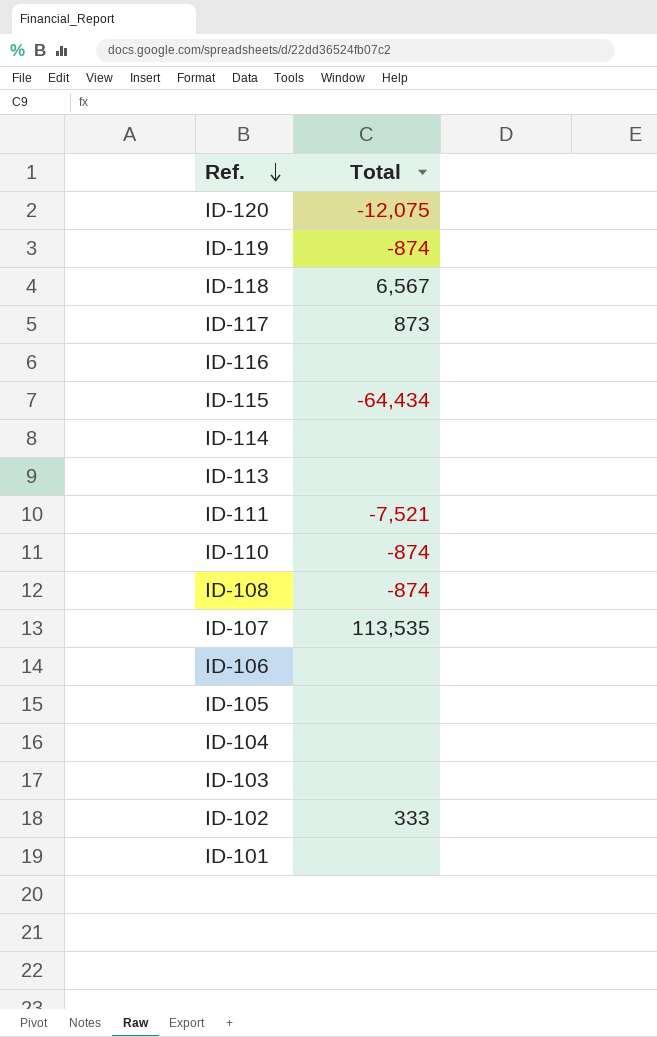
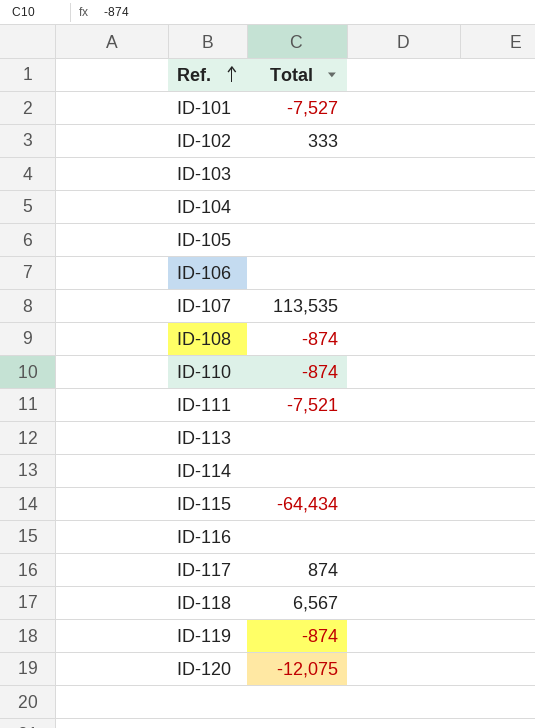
row order: Ref. descending -> Ref. ascending
ID-101 | Total: none -> -7,527
ID-117 | Total: 873 -> 874

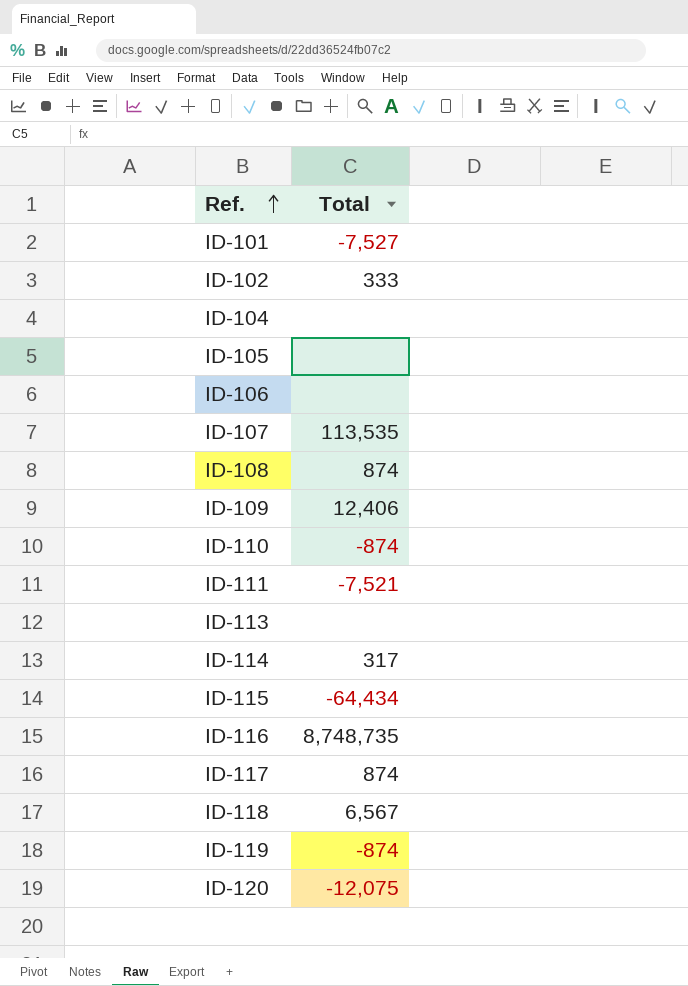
row ID-103: none -> none
ID-108 | Total: -874 -> 874
row ID-109: none -> 12,406
ID-114 | Total: none -> 317
ID-116 | Total: none -> 8,748,735

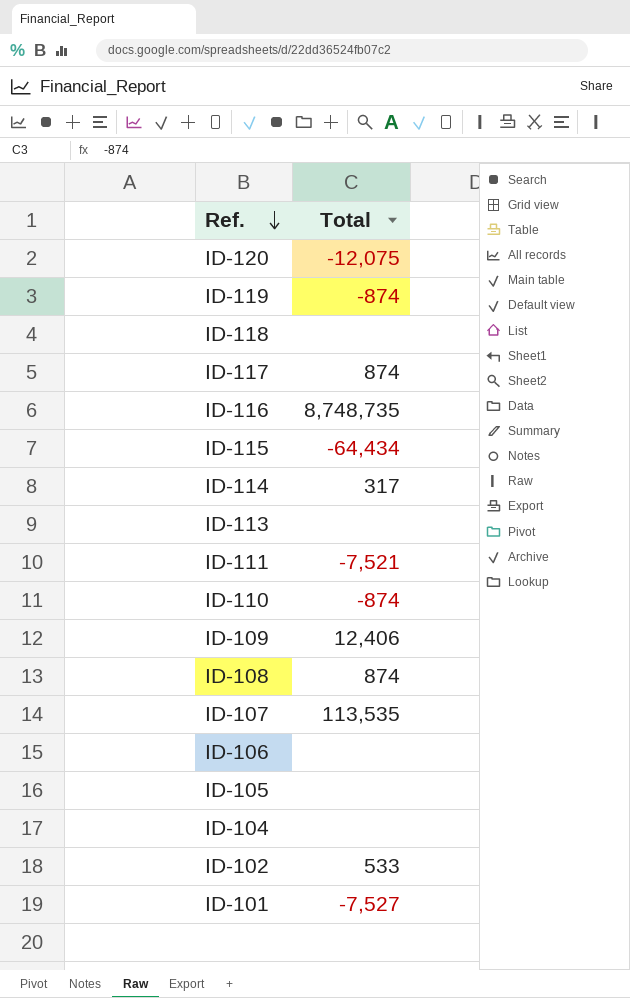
row order: Ref. ascending -> Ref. descending
ID-118 | Total: 6,567 -> none
ID-102 | Total: 333 -> 533

